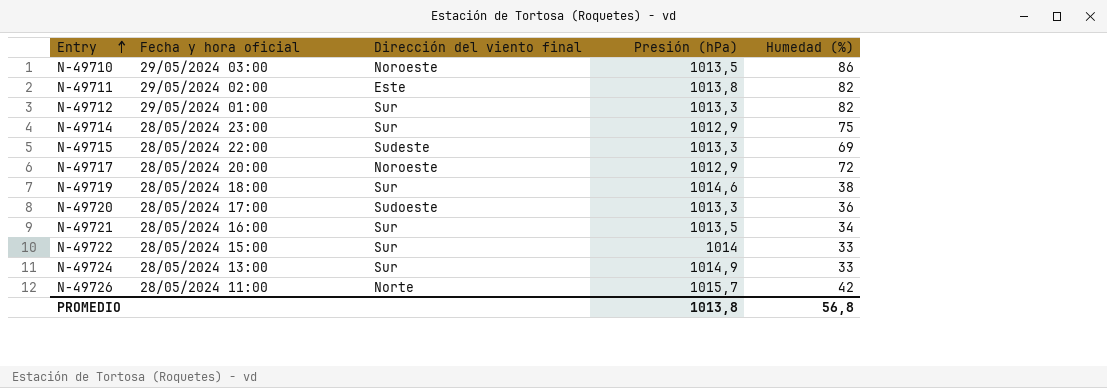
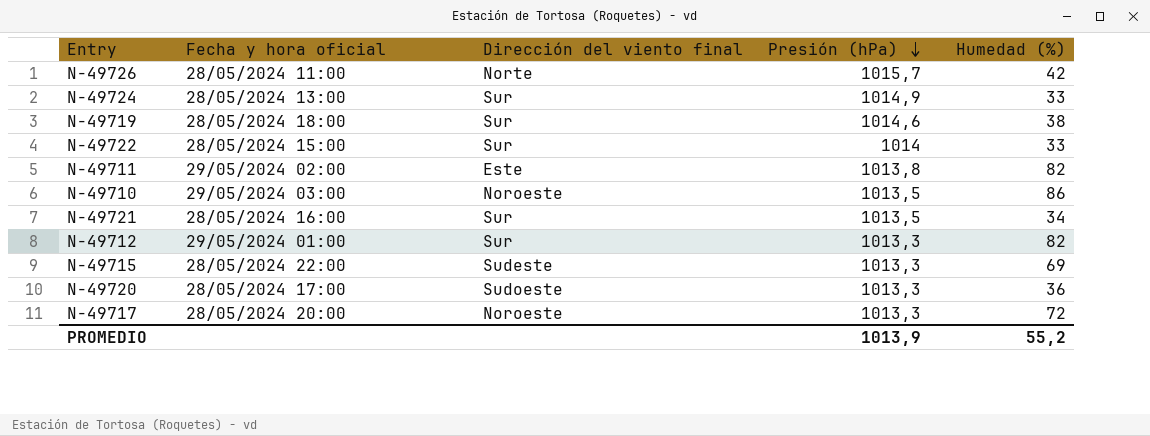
row order: Entry ascending -> Presión (hPa) descending
row N-49714: 28/05/2024 23:00 | Sur | 1012,9 | 75 -> none
N-49717 | Presión (hPa): 1012,9 -> 1013,3
PROMEDIO | Presión (hPa): 1013,8 -> 1013,9
PROMEDIO | Humedad (%): 56,8 -> 55,2

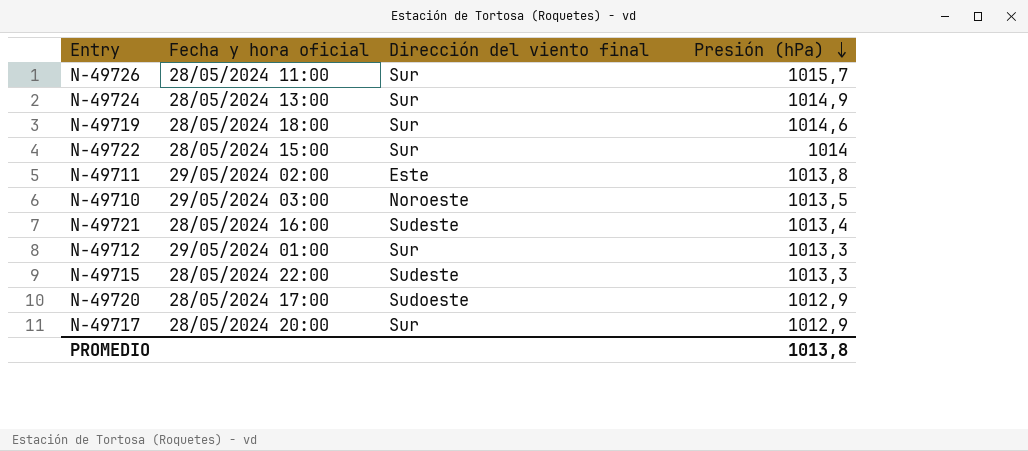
column Humedad (%) | position: 5 -> none
N-49726 | Dirección del viento final: Norte -> Sur
N-49721 | Dirección del viento final: Sur -> Sudeste
N-49721 | Presión (hPa): 1013,5 -> 1013,4
N-49720 | Presión (hPa): 1013,3 -> 1012,9
N-49717 | Dirección del viento final: Noroeste -> Sur
N-49717 | Presión (hPa): 1013,3 -> 1012,9
PROMEDIO | Presión (hPa): 1013,9 -> 1013,8

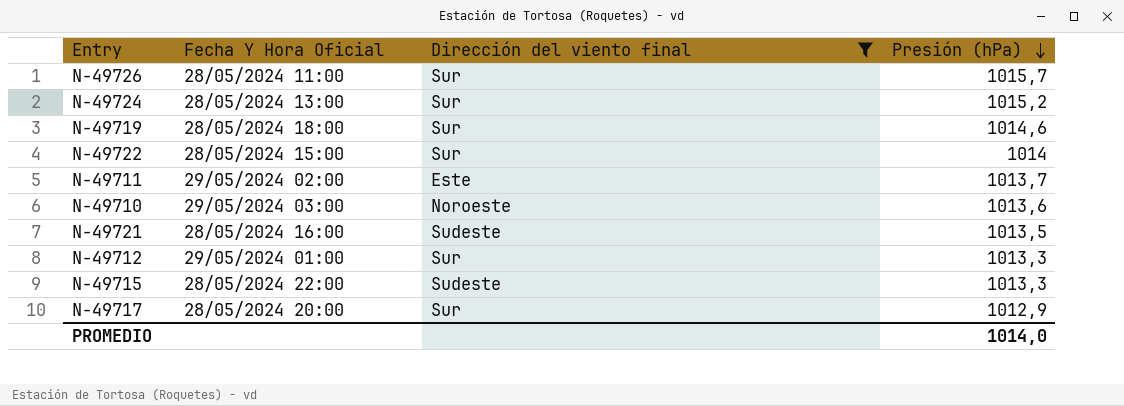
filter: none -> Dirección del viento final != Sudoeste
column name: Fecha y hora oficial -> Fecha Y Hora Oficial
N-49724 | Presión (hPa): 1014,9 -> 1015,2
N-49711 | Presión (hPa): 1013,8 -> 1013,7
N-49710 | Presión (hPa): 1013,5 -> 1013,6
N-49721 | Presión (hPa): 1013,4 -> 1013,5
PROMEDIO | Presión (hPa): 1013,8 -> 1014,0

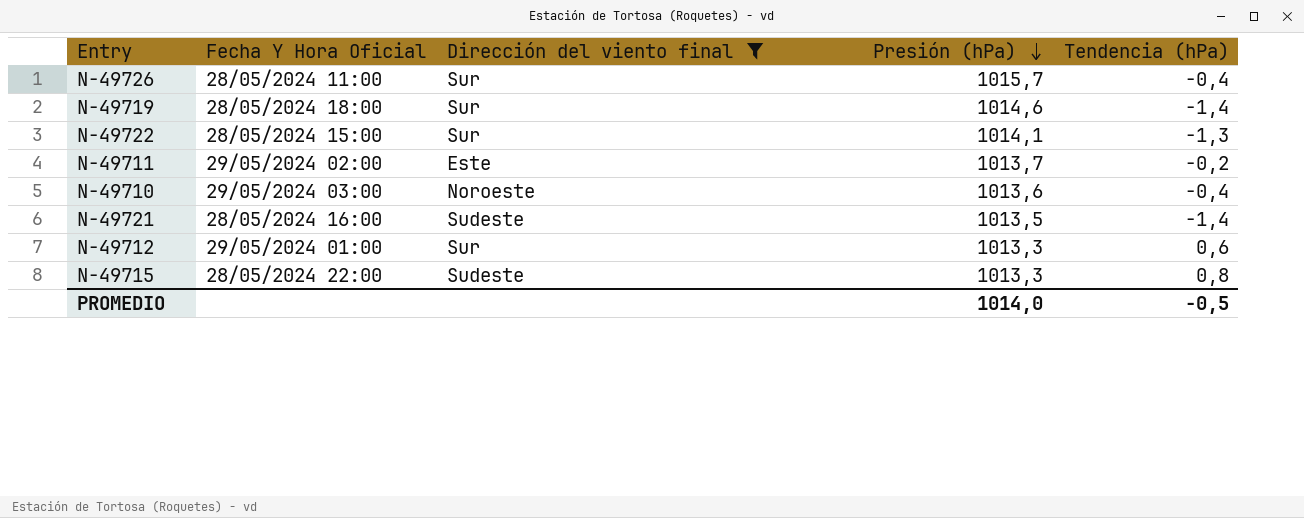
column Tendencia (hPa) | position: none -> 5
row N-49724: 28/05/2024 13:00 | Sur | 1015,2 -> none
row N-49717: 28/05/2024 20:00 | Sur | 1012,9 -> none
N-49722 | Presión (hPa): 1014 -> 1014,1

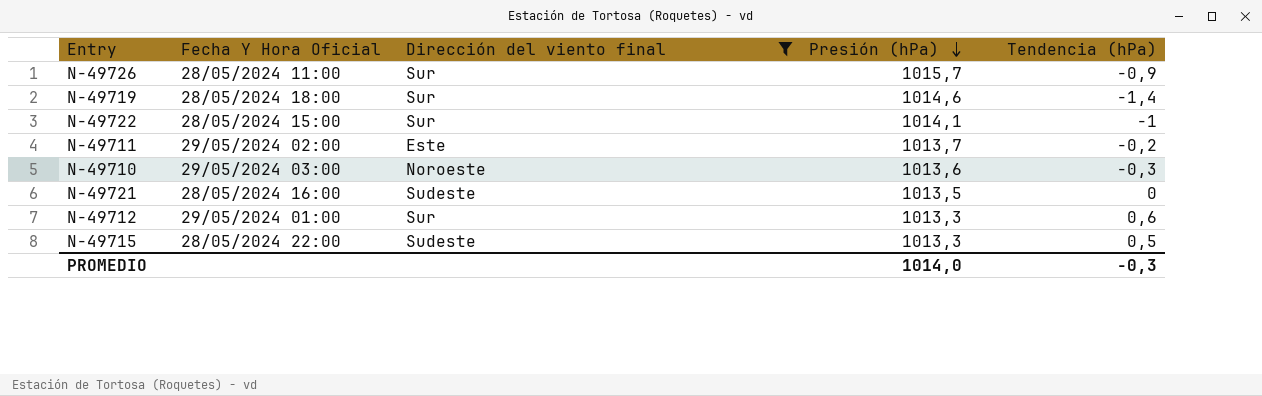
N-49726 | Tendencia (hPa): -0,4 -> -0,9
N-49722 | Tendencia (hPa): -1,3 -> -1
N-49710 | Tendencia (hPa): -0,4 -> -0,3
N-49721 | Tendencia (hPa): -1,4 -> 0
N-49715 | Tendencia (hPa): 0,8 -> 0,5
PROMEDIO | Tendencia (hPa): -0,5 -> -0,3

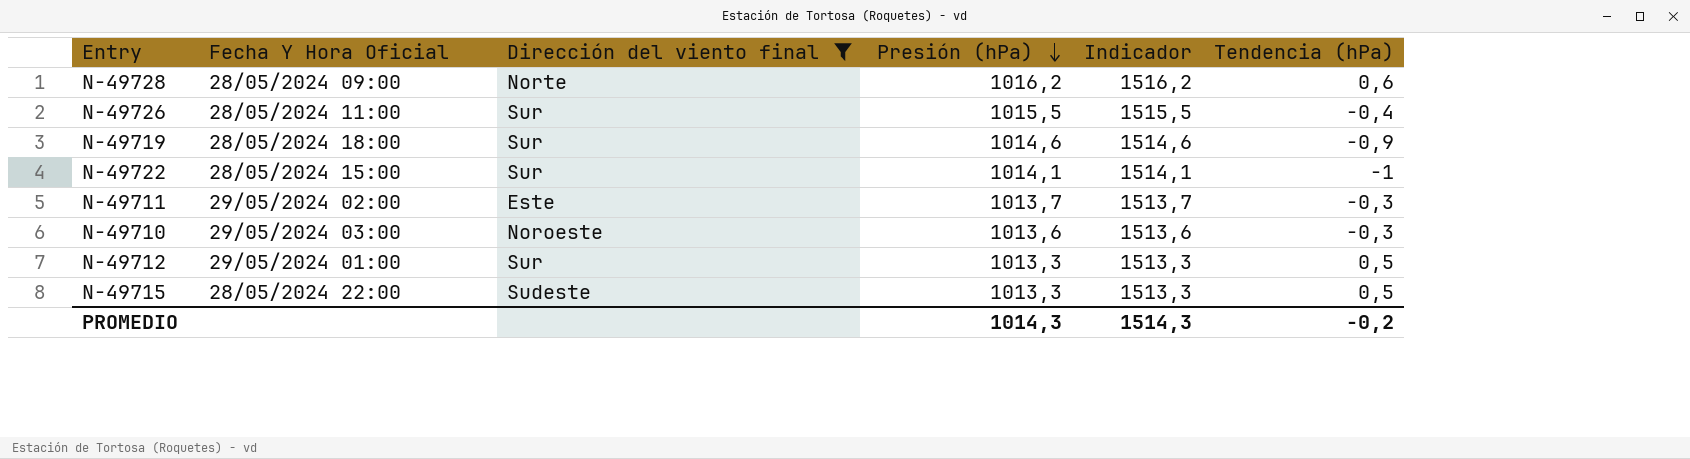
column Indicador | formula: none -> [Presión (hPa)] + 500
row N-49721: 28/05/2024 16:00 | Sudeste | 1013,5 | 0 -> none
row N-49728: none -> 28/05/2024 09:00 | Norte | 1016,2 | 1516,2 | 0,6
N-49726 | Presión (hPa): 1015,7 -> 1015,5
N-49726 | Tendencia (hPa): -0,9 -> -0,4
N-49719 | Tendencia (hPa): -1,4 -> -0,9
N-49711 | Tendencia (hPa): -0,2 -> -0,3
N-49712 | Tendencia (hPa): 0,6 -> 0,5
PROMEDIO | Presión (hPa): 1014,0 -> 1014,3
PROMEDIO | Tendencia (hPa): -0,3 -> -0,2

